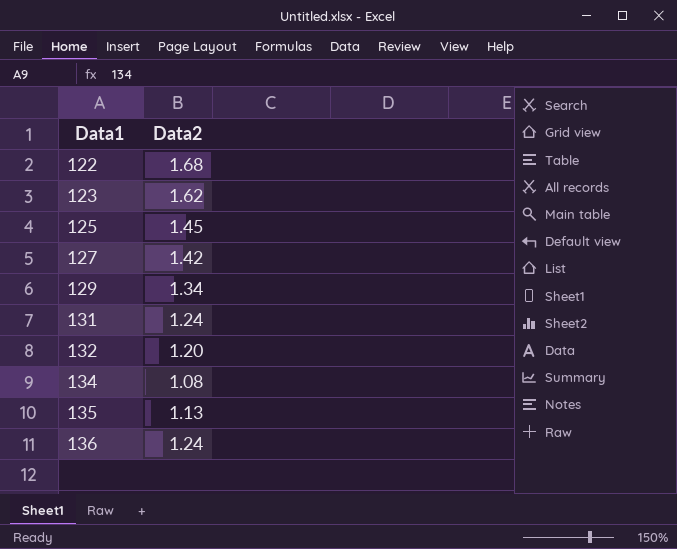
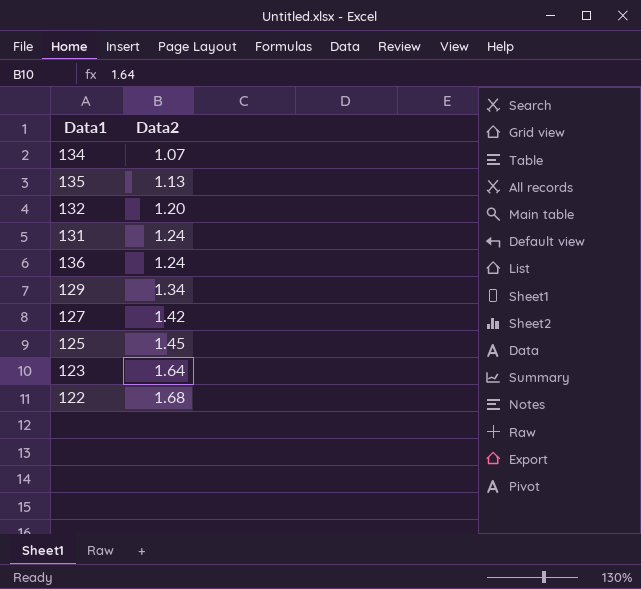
row order: Data1 ascending -> Data2 ascending
134 | Data2: 1.08 -> 1.07
123 | Data2: 1.62 -> 1.64

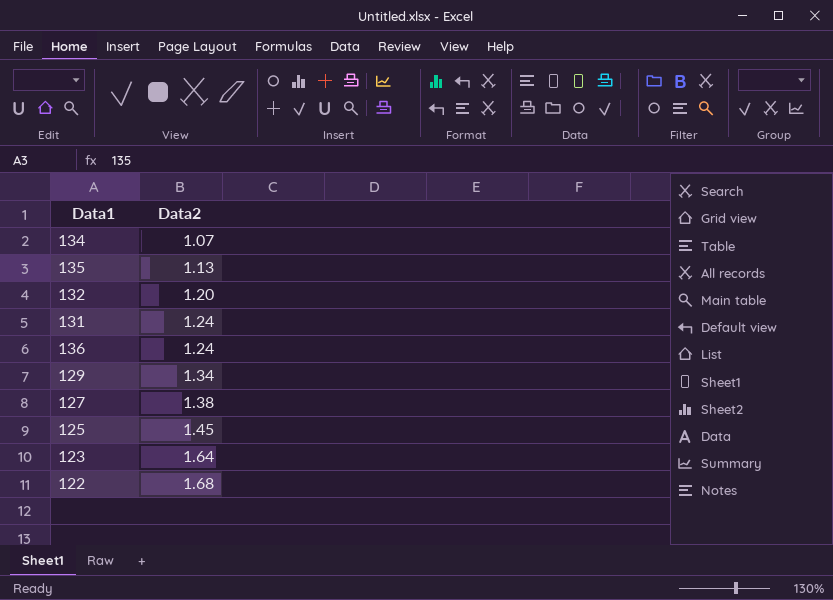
127 | Data2: 1.42 -> 1.38

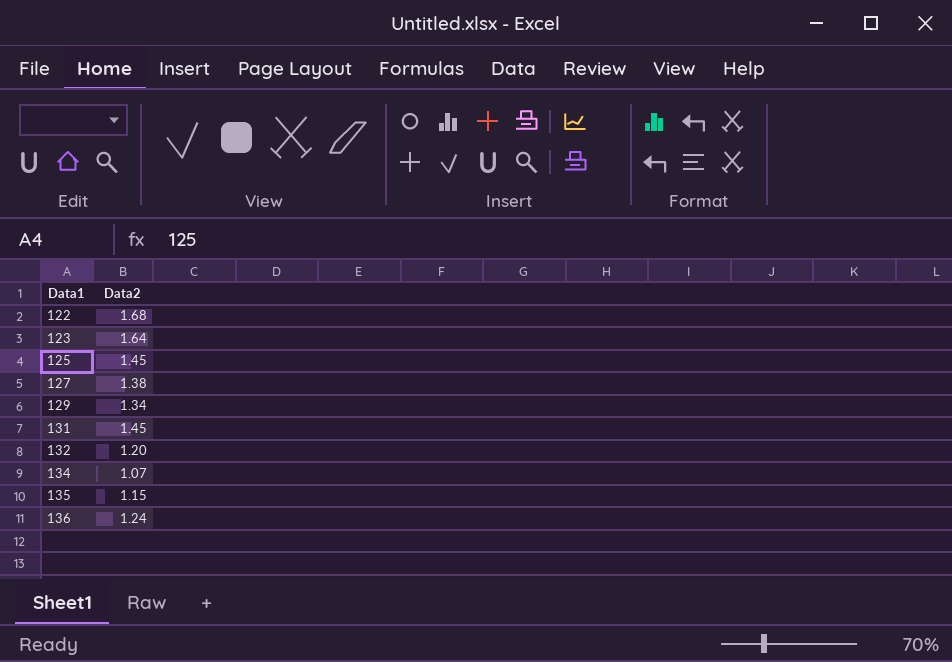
row order: Data2 ascending -> Data1 ascending
131 | Data2: 1.24 -> 1.45
135 | Data2: 1.13 -> 1.15

